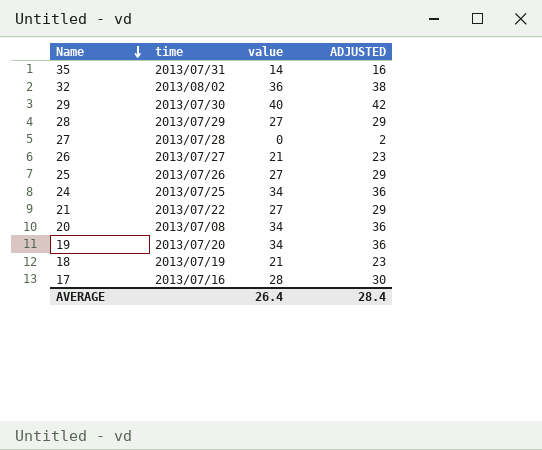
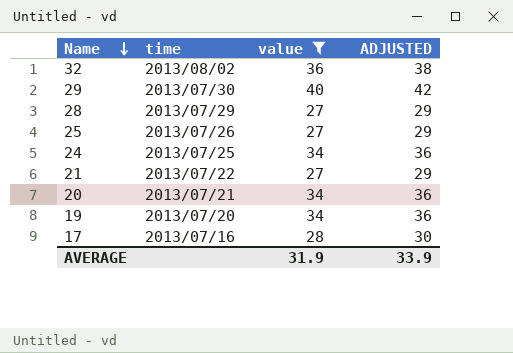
filter: none -> value >= 27
20 | time: 2013/07/08 -> 2013/07/21
AVERAGE | value: 26.4 -> 31.9
AVERAGE | ADJUSTED: 28.4 -> 33.9

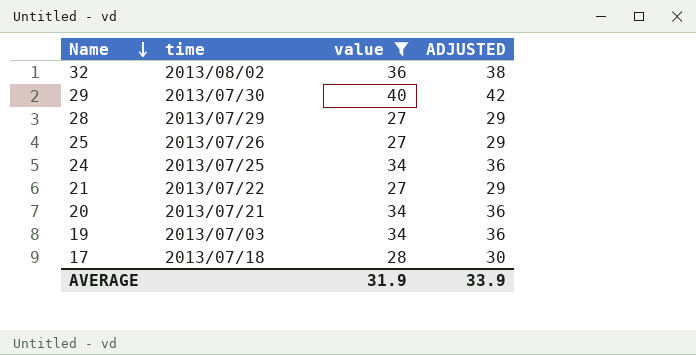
19 | time: 2013/07/20 -> 2013/07/03
17 | time: 2013/07/16 -> 2013/07/18

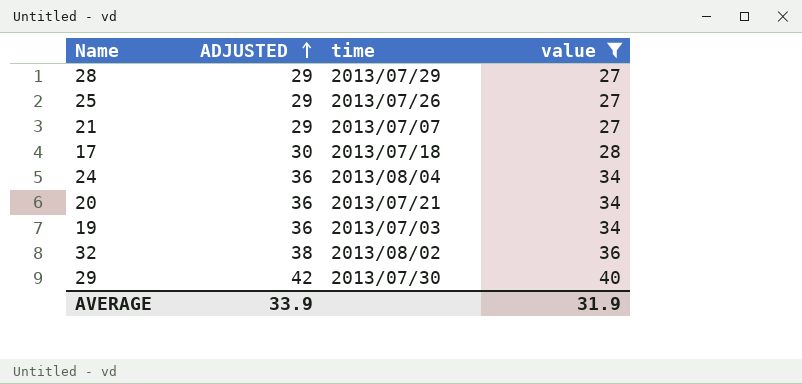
row order: Name descending -> ADJUSTED ascending
column ADJUSTED | position: 4 -> 2
21 | time: 2013/07/22 -> 2013/07/07
24 | time: 2013/07/25 -> 2013/08/04

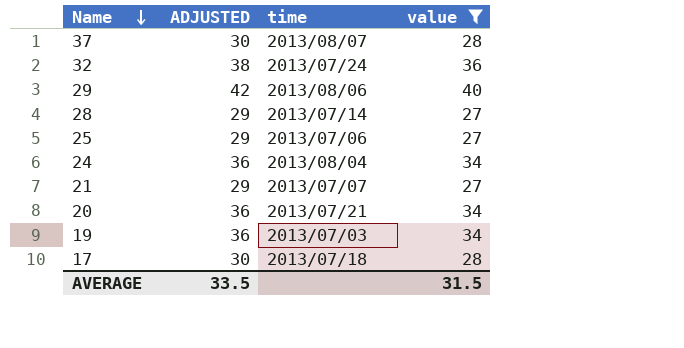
row order: ADJUSTED ascending -> Name descending
row 37: none -> 30 | 2013/08/07 | 28
32 | time: 2013/08/02 -> 2013/07/24
29 | time: 2013/07/30 -> 2013/08/06
28 | time: 2013/07/29 -> 2013/07/14
25 | time: 2013/07/26 -> 2013/07/06
AVERAGE | ADJUSTED: 33.9 -> 33.5
AVERAGE | value: 31.9 -> 31.5

